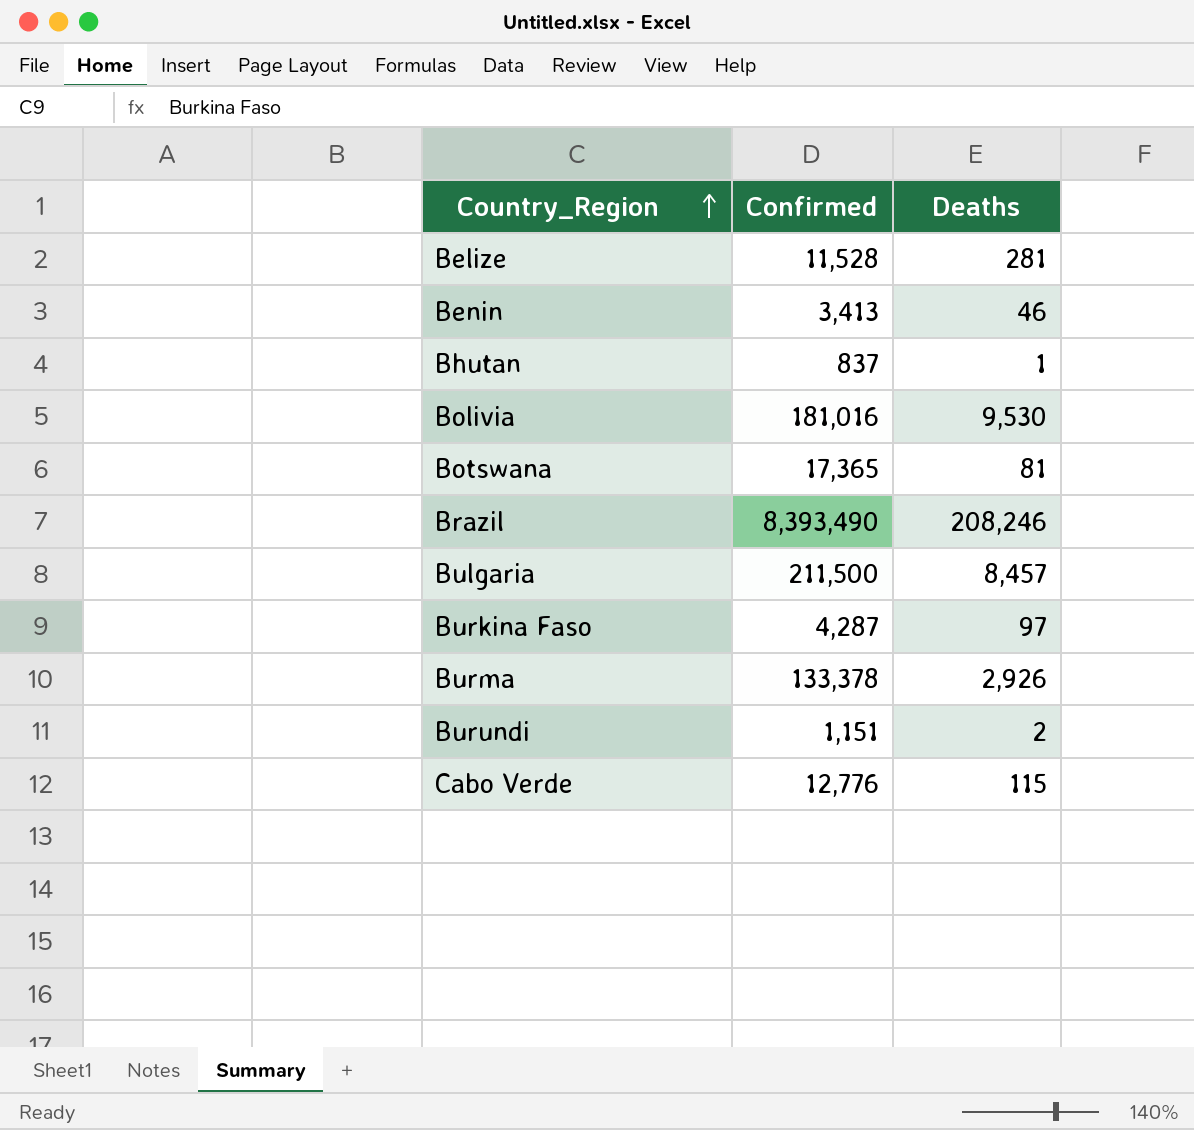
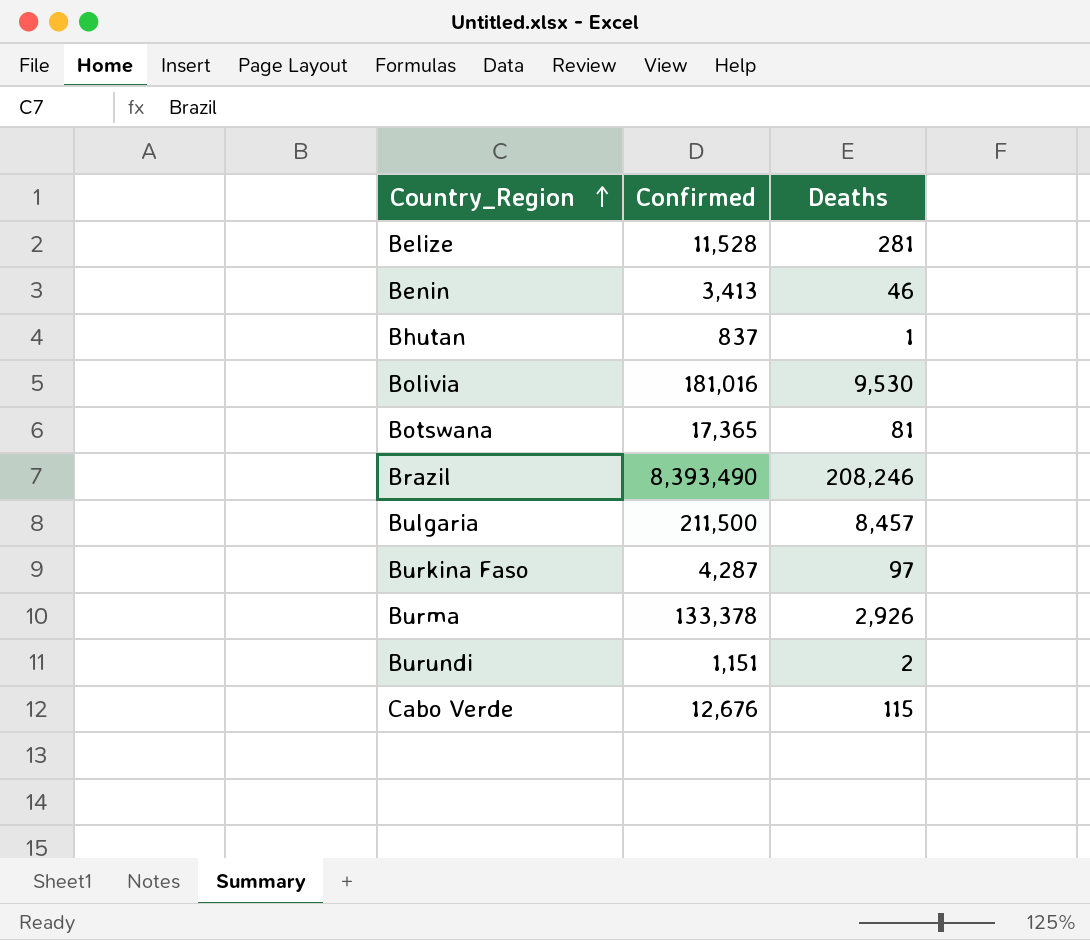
Cabo Verde | Confirmed: 12,776 -> 12,676

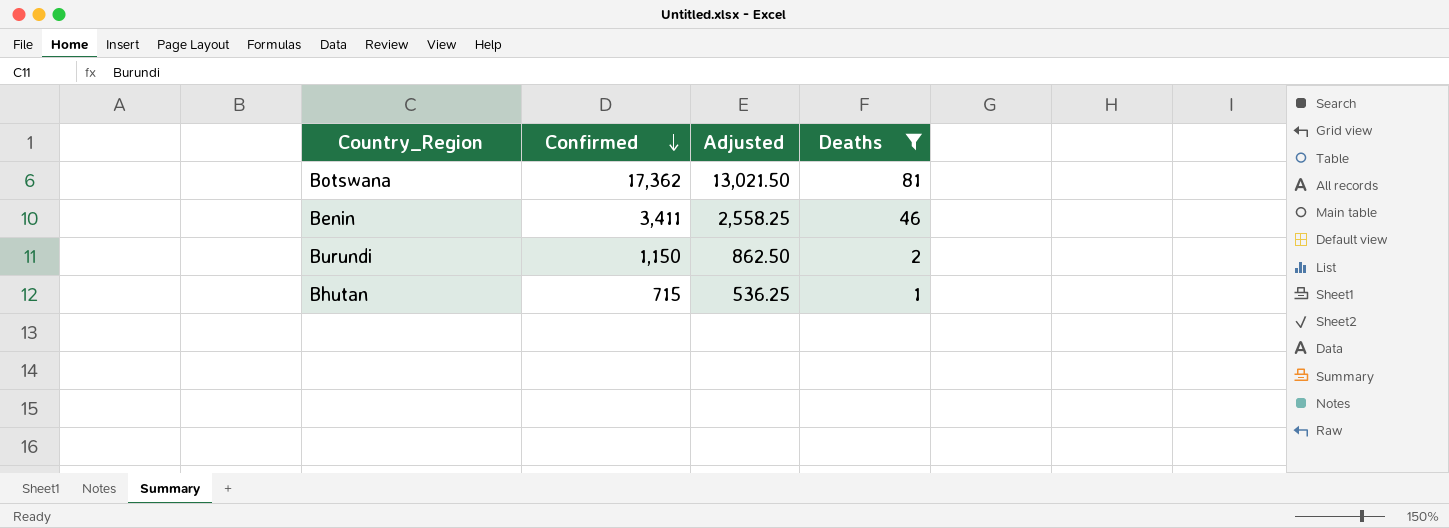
filter: none -> Deaths <= 81
row order: Country_Region ascending -> Confirmed descending
column Adjusted | formula: none -> [Confirmed] * 0.75
Botswana | Confirmed: 17,365 -> 17,362
Benin | Confirmed: 3,413 -> 3,411
Burundi | Confirmed: 1,151 -> 1,150
Bhutan | Confirmed: 837 -> 715

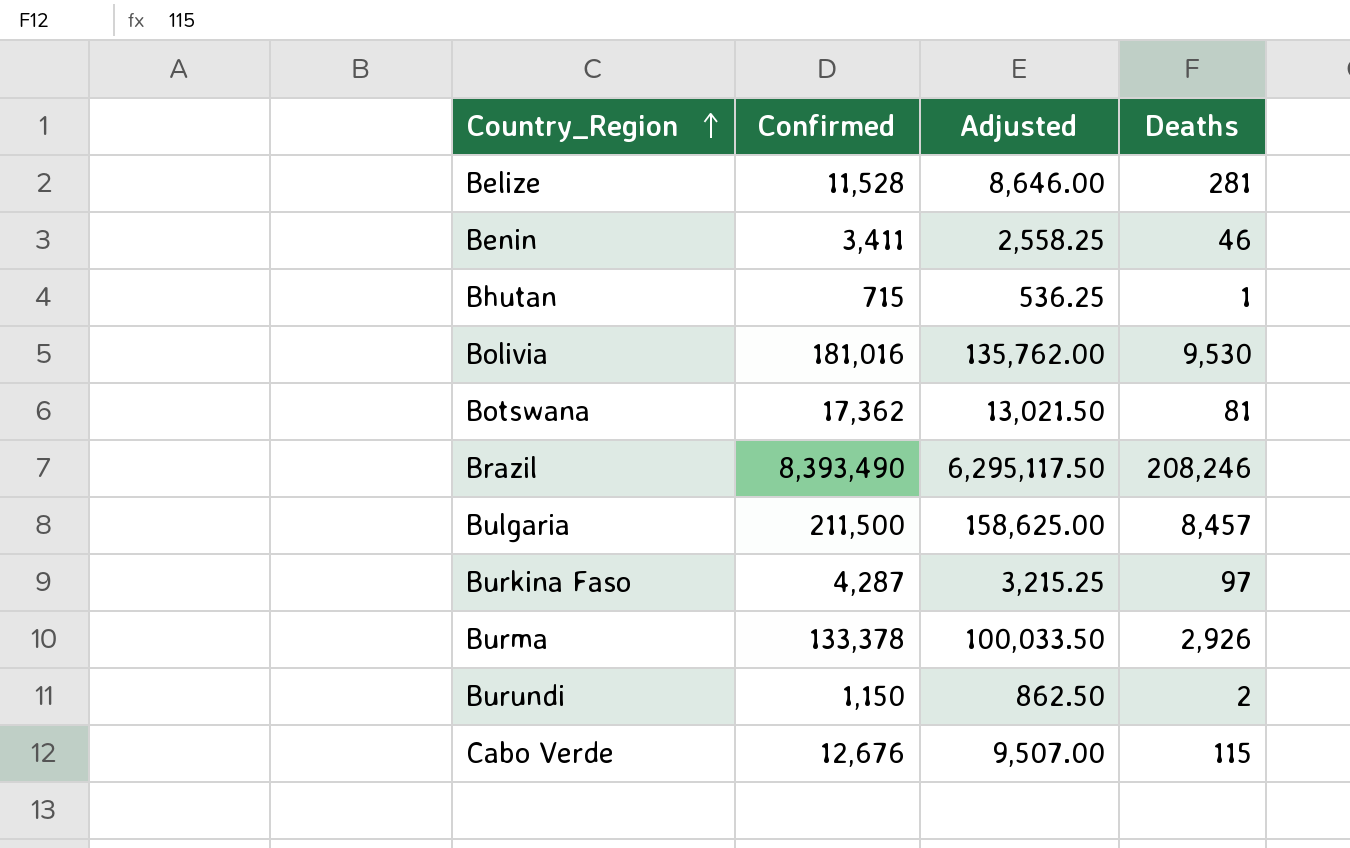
filter: Deaths <= 81 -> none
row order: Confirmed descending -> Country_Region ascending

